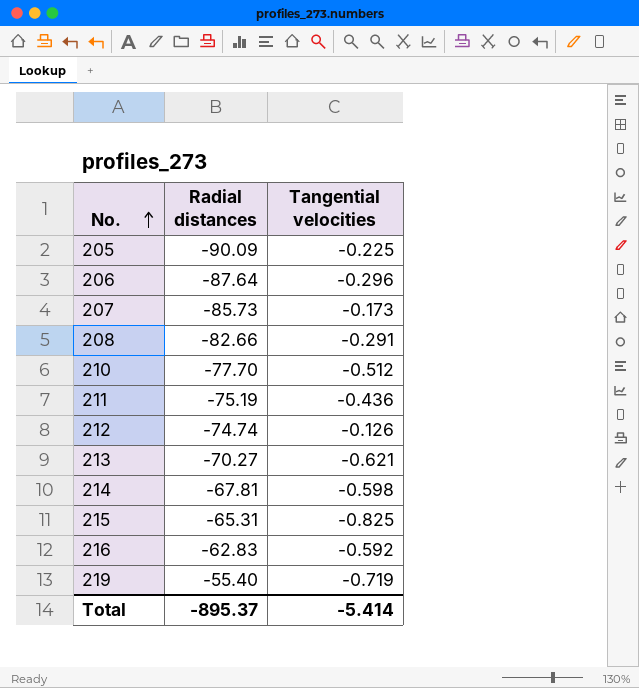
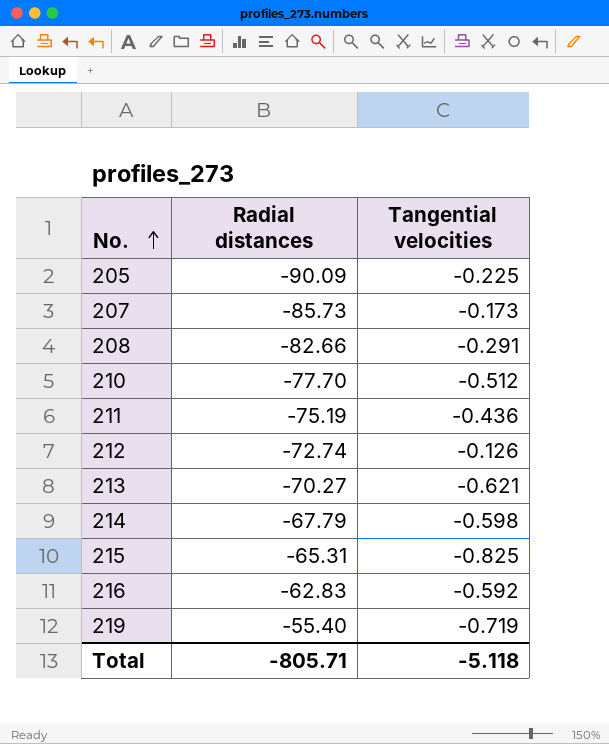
row 206: -87.64 | -0.296 -> none
212 | Radial distances: -74.74 -> -72.74
214 | Radial distances: -67.81 -> -67.79
Total | Radial distances: -895.37 -> -805.71
Total | Tangential velocities: -5.414 -> -5.118

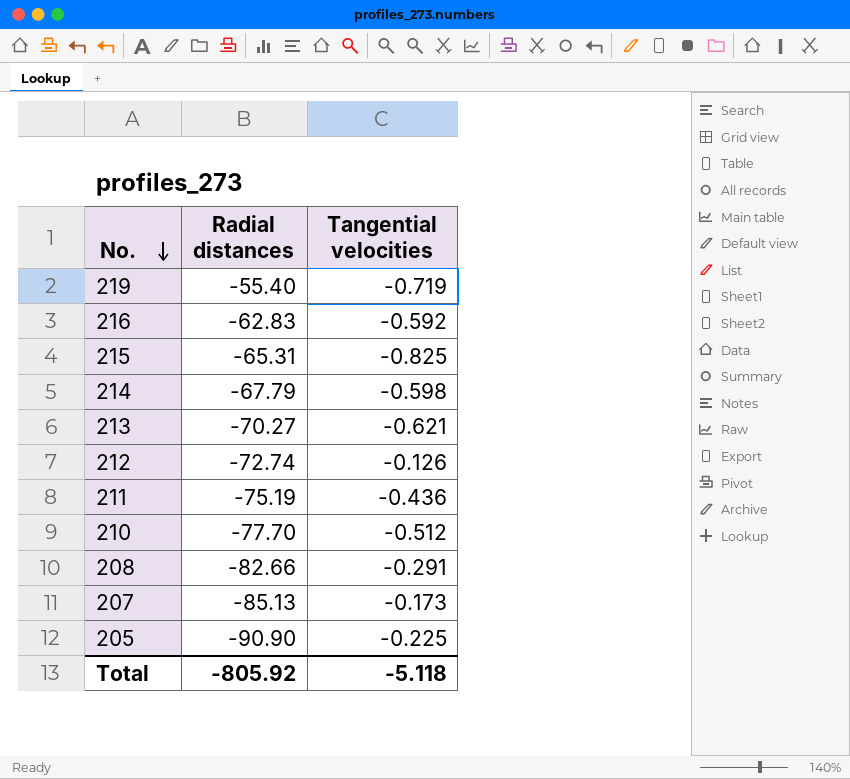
row order: No. ascending -> No. descending
207 | Radial distances: -85.73 -> -85.13
205 | Radial distances: -90.09 -> -90.90
Total | Radial distances: -805.71 -> -805.92

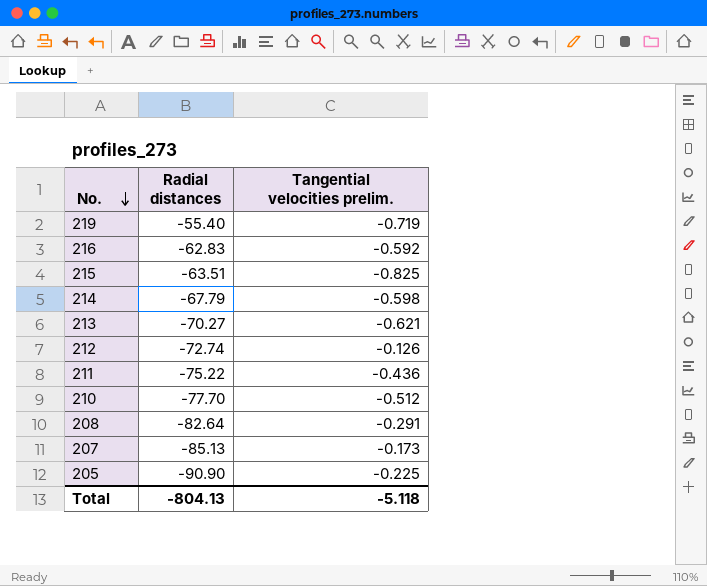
column name: Tangential velocities -> Tangential velocities prelim.
215 | Radial distances: -65.31 -> -63.51
211 | Radial distances: -75.19 -> -75.22
208 | Radial distances: -82.66 -> -82.64
Total | Radial distances: -805.92 -> -804.13

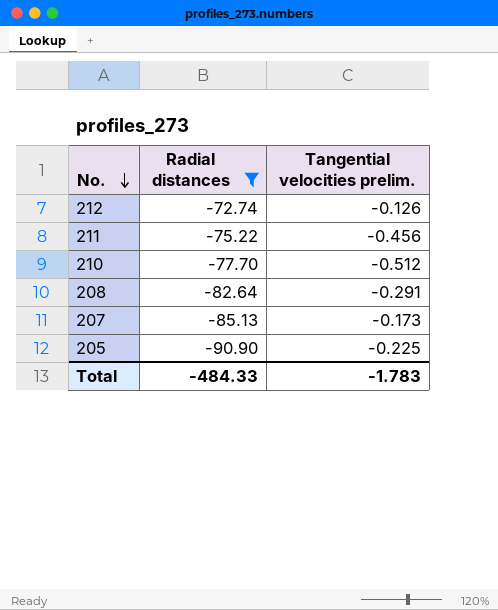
filter: none -> Radial distances <= -72.74
211 | Tangential velocities prelim.: -0.436 -> -0.456
Total | Radial distances: -804.13 -> -484.33
Total | Tangential velocities prelim.: -5.118 -> -1.783

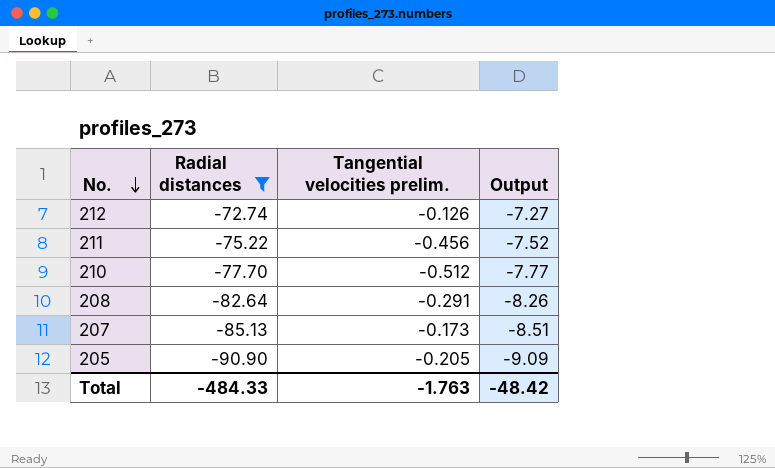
column Output | formula: none -> [Radial distances] * 0.1
205 | Tangential velocities prelim.: -0.225 -> -0.205
Total | Tangential velocities prelim.: -1.783 -> -1.763

